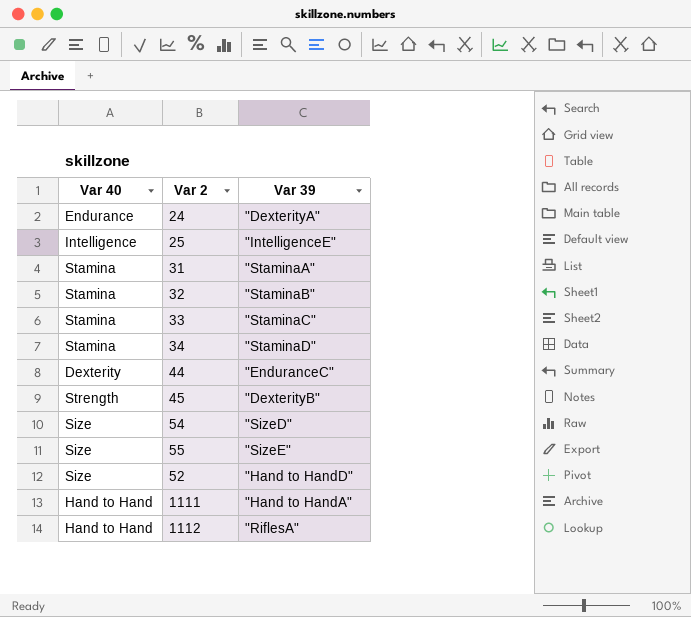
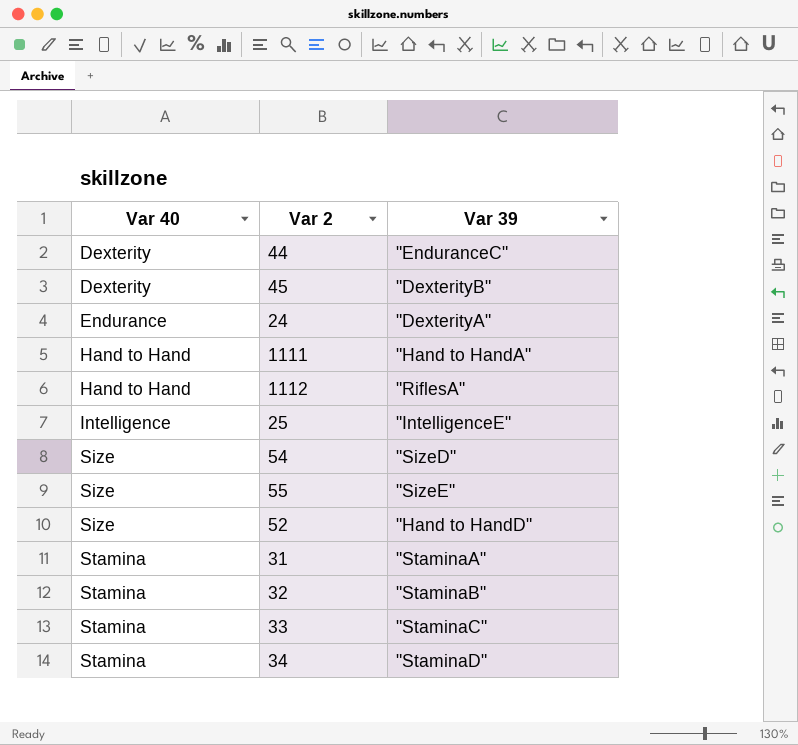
row order: none -> Var 40 ascending
45 | Var 40: Strength -> Dexterity

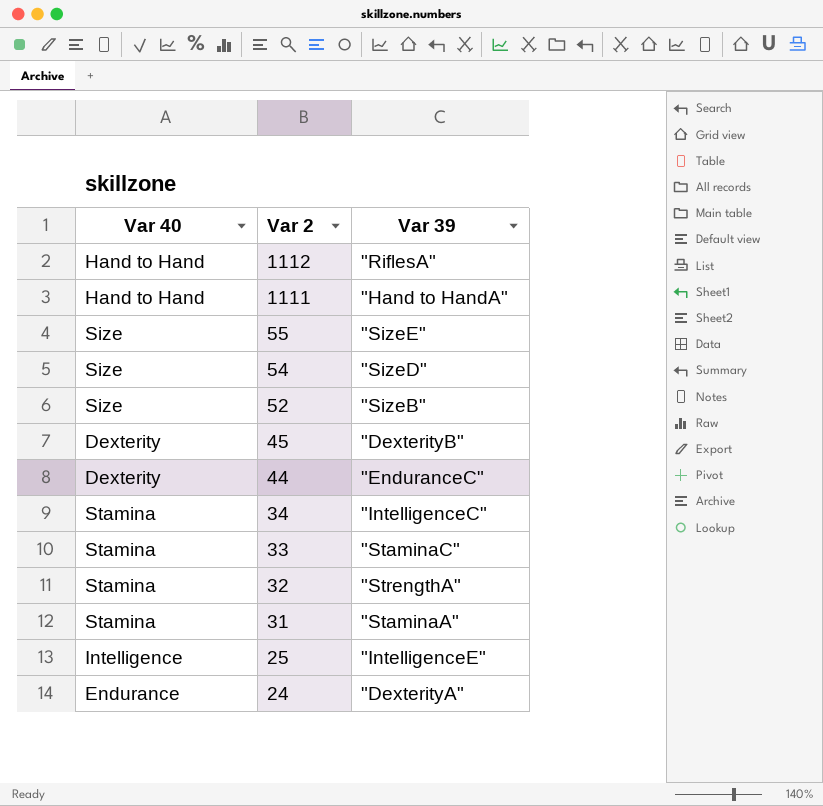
row order: Var 40 ascending -> Var 2 descending
52 | Var 39: "Hand to HandD" -> "SizeB"
34 | Var 39: "StaminaD" -> "IntelligenceC"
32 | Var 39: "StaminaB" -> "StrengthA"

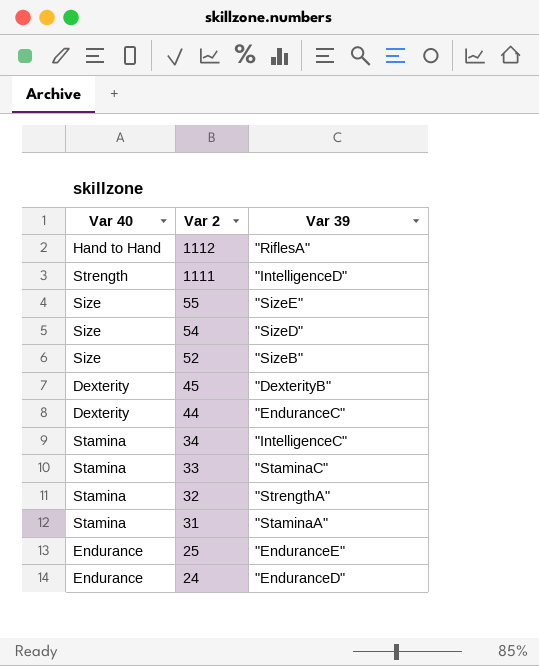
1111 | Var 40: Hand to Hand -> Strength
1111 | Var 39: "Hand to HandA" -> "IntelligenceD"
25 | Var 40: Intelligence -> Endurance
25 | Var 39: "IntelligenceE" -> "EnduranceE"
24 | Var 39: "DexterityA" -> "EnduranceD"

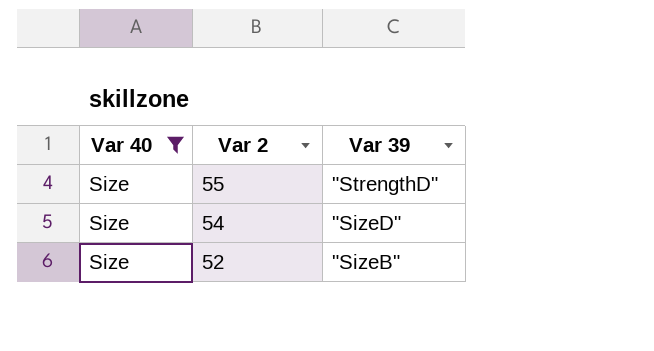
filter: none -> Var 40 = Size
55 | Var 39: "SizeE" -> "StrengthD"

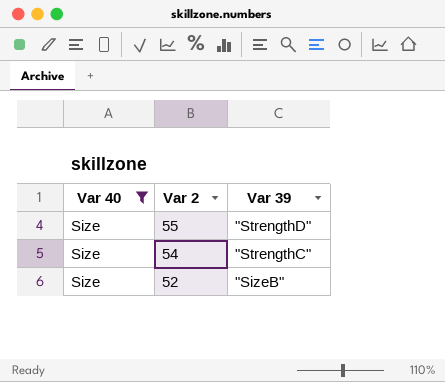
54 | Var 39: "SizeD" -> "StrengthC"

